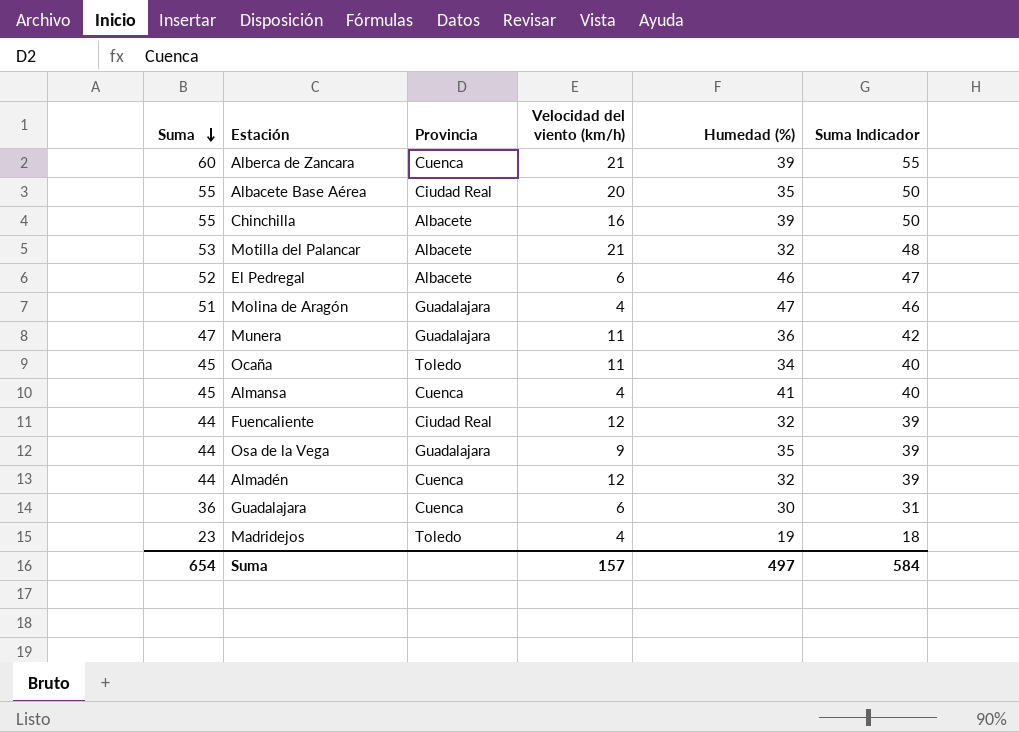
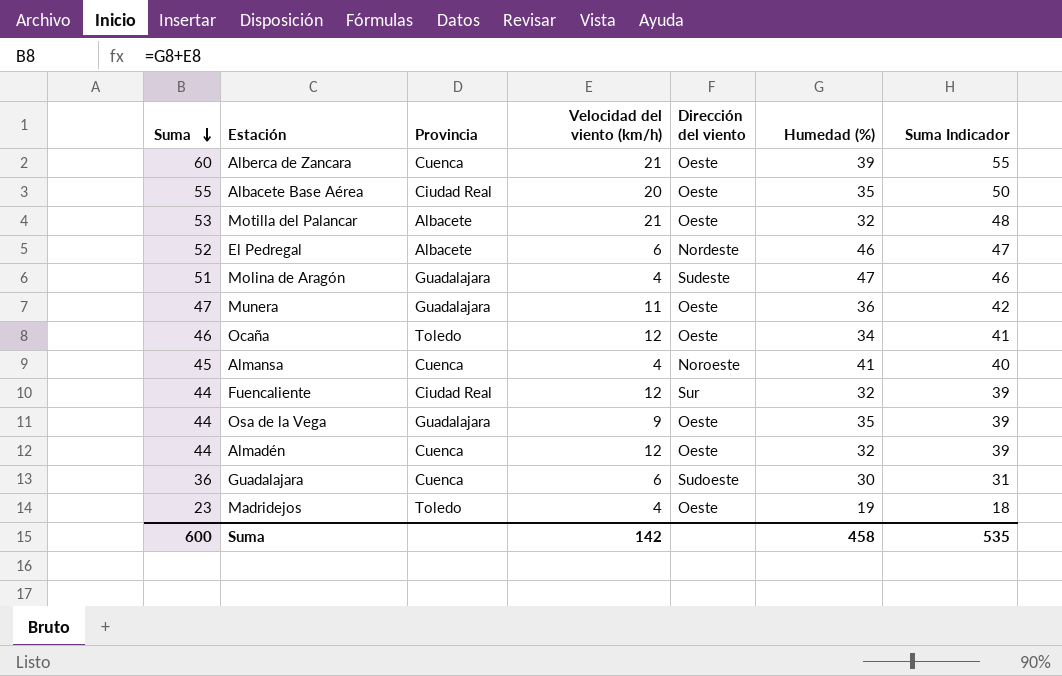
column Dirección del viento | position: none -> 5
row Chinchilla: 55 | Albacete | 16 | 39 | 50 -> none
Ocaña | Suma: 45 -> 46
Ocaña | Velocidad del viento (km/h): 11 -> 12
Ocaña | Suma Indicador: 40 -> 41
Suma | Suma: 654 -> 600
Suma | Velocidad del viento (km/h): 157 -> 142
Suma | Humedad (%): 497 -> 458
Suma | Suma Indicador: 584 -> 535

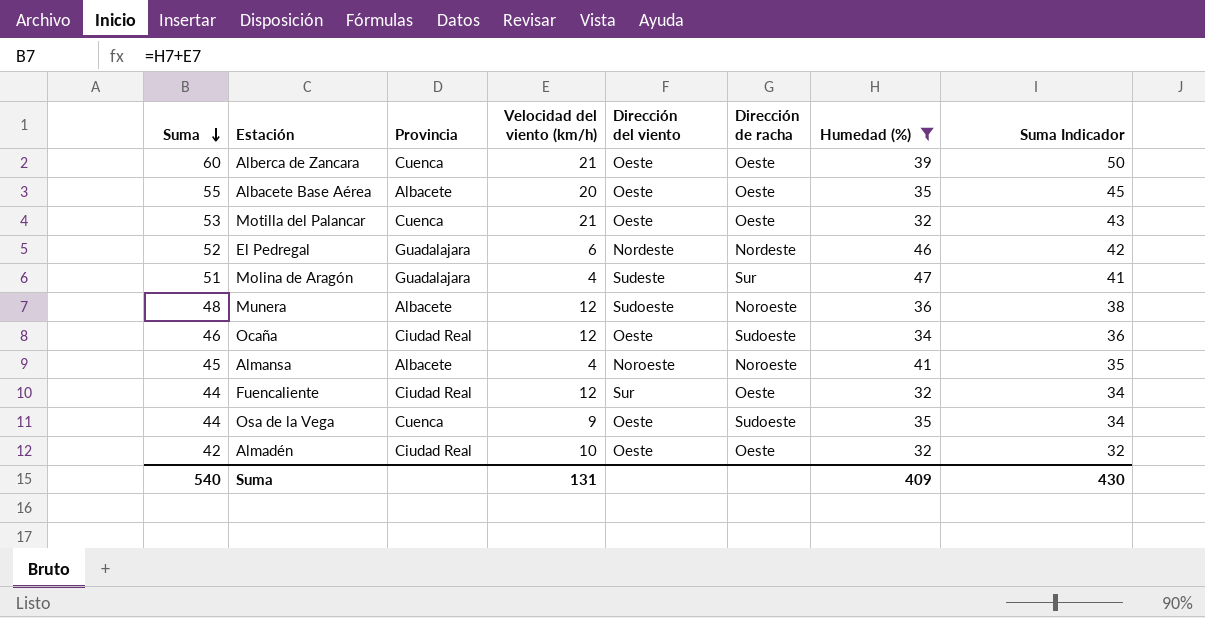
filter: none -> Humedad (%) >= 32
column Dirección de racha | position: none -> 6
column Suma Indicador | formula: [Suma] - 5 -> [Suma] - 10
Albacete Base Aérea | Provincia: Ciudad Real -> Albacete
Motilla del Palancar | Provincia: Albacete -> Cuenca
El Pedregal | Provincia: Albacete -> Guadalajara
Munera | Suma: 47 -> 48
Munera | Provincia: Guadalajara -> Albacete
Munera | Velocidad del viento (km/h): 11 -> 12
Munera | Dirección del viento: Oeste -> Sudoeste
Ocaña | Provincia: Toledo -> Ciudad Real
Almansa | Provincia: Cuenca -> Albacete
Osa de la Vega | Provincia: Guadalajara -> Cuenca
Almadén | Suma: 44 -> 42
Almadén | Provincia: Cuenca -> Ciudad Real
Almadén | Velocidad del viento (km/h): 12 -> 10
Suma | Suma: 600 -> 540
Suma | Velocidad del viento (km/h): 142 -> 131
Suma | Humedad (%): 458 -> 409
Suma | Suma Indicador: 535 -> 430

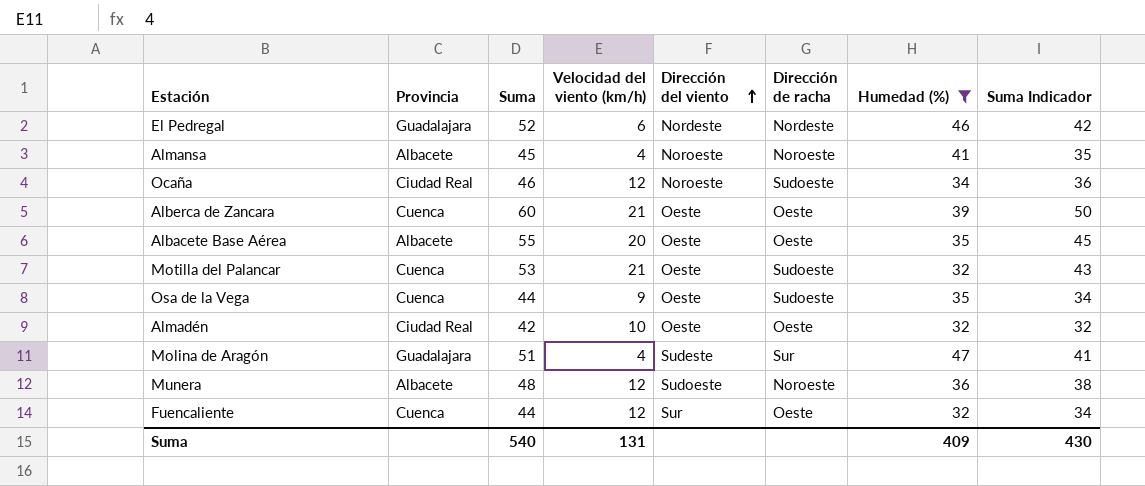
row order: Suma descending -> Dirección del viento ascending
column Suma | position: 1 -> 3
Ocaña | Dirección del viento: Oeste -> Noroeste
Motilla del Palancar | Dirección de racha: Oeste -> Sudoeste
Fuencaliente | Provincia: Ciudad Real -> Cuenca

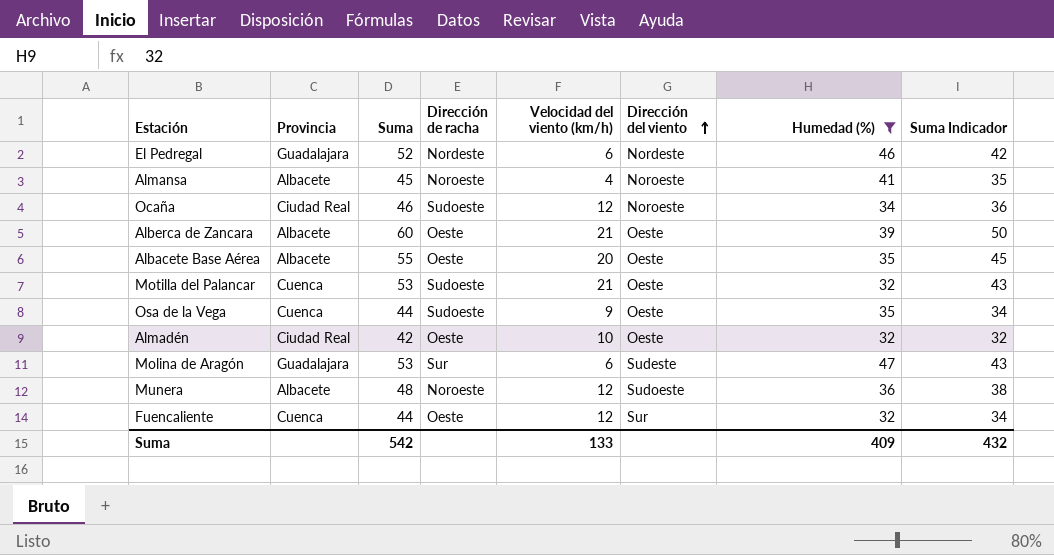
column Dirección de racha | position: 6 -> 4
Alberca de Zancara | Provincia: Cuenca -> Albacete
Molina de Aragón | Suma: 51 -> 53
Molina de Aragón | Velocidad del viento (km/h): 4 -> 6
Molina de Aragón | Suma Indicador: 41 -> 43
Suma | Suma: 540 -> 542
Suma | Velocidad del viento (km/h): 131 -> 133
Suma | Suma Indicador: 430 -> 432

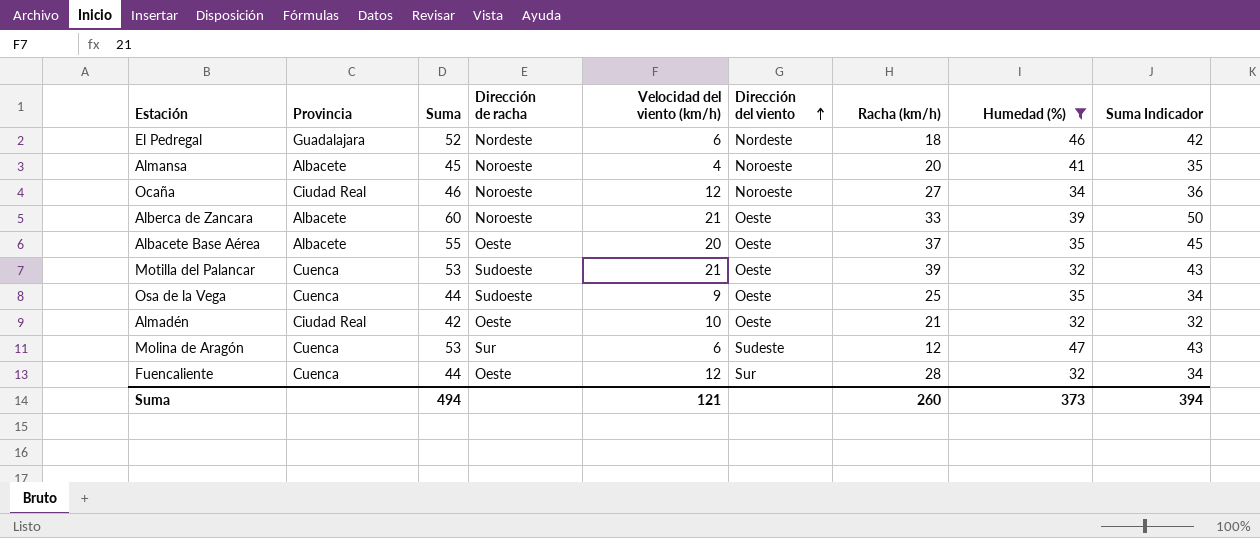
column Racha (km/h) | position: none -> 7
row Munera: Albacete | 48 | Noroeste | 12 | Sudoeste | 36 | 38 -> none
Ocaña | Dirección de racha: Sudoeste -> Noroeste
Alberca de Zancara | Dirección de racha: Oeste -> Noroeste
Molina de Aragón | Provincia: Guadalajara -> Cuenca
Suma | Suma: 542 -> 494
Suma | Velocidad del viento (km/h): 133 -> 121
Suma | Humedad (%): 409 -> 373
Suma | Suma Indicador: 432 -> 394

